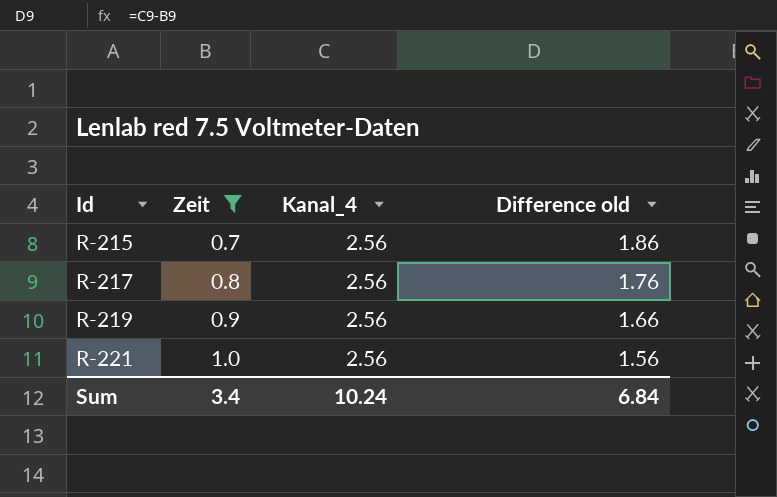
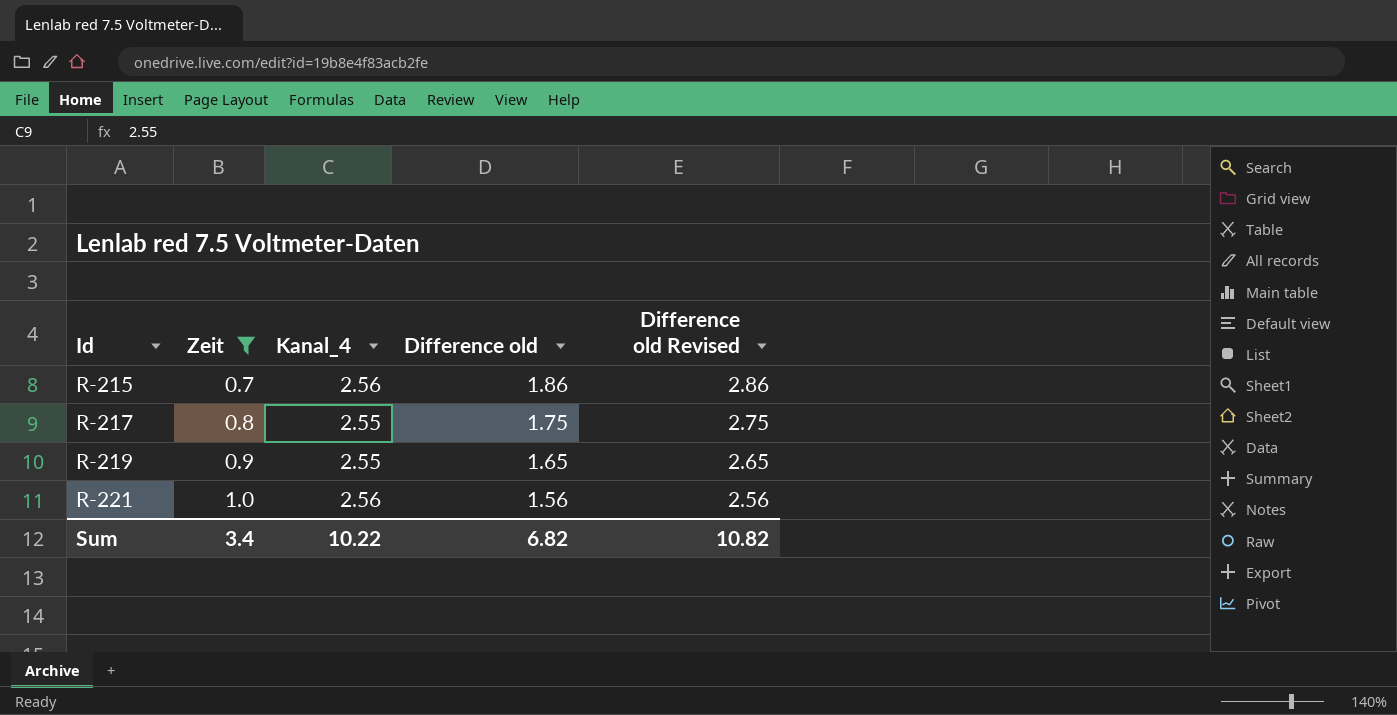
column Difference old Revised | formula: none -> [Difference old] + 1
R-217 | Kanal_4: 2.56 -> 2.55
R-217 | Difference old: 1.76 -> 1.75
R-219 | Kanal_4: 2.56 -> 2.55
R-219 | Difference old: 1.66 -> 1.65
Sum | Kanal_4: 10.24 -> 10.22
Sum | Difference old: 6.84 -> 6.82

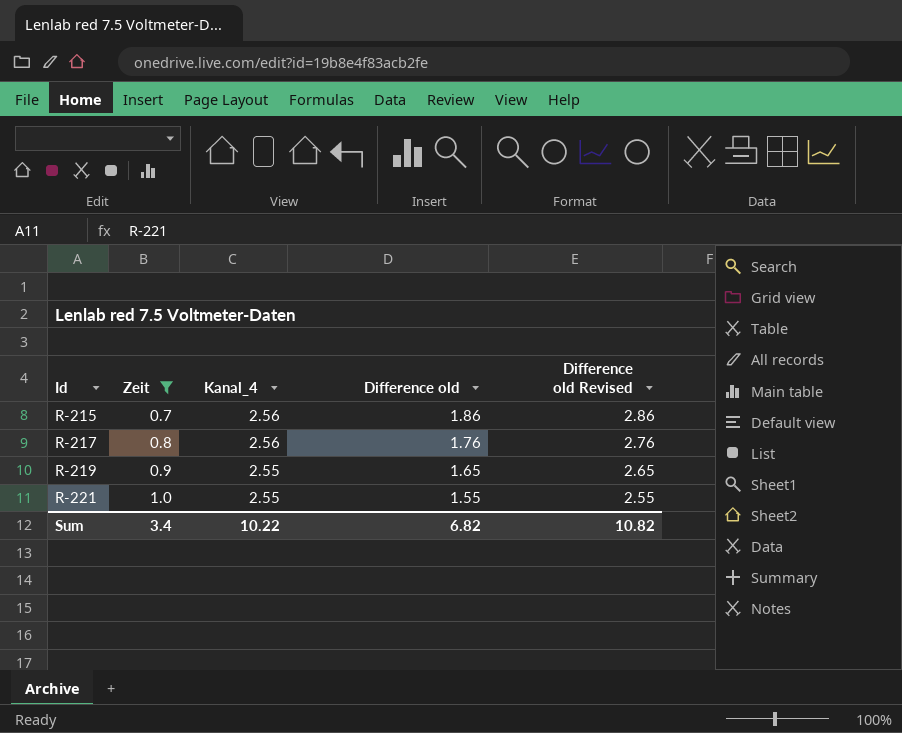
R-217 | Kanal_4: 2.55 -> 2.56
R-217 | Difference old: 1.75 -> 1.76
R-217 | Difference old Revised: 2.75 -> 2.76
R-221 | Kanal_4: 2.56 -> 2.55
R-221 | Difference old: 1.56 -> 1.55
R-221 | Difference old Revised: 2.56 -> 2.55

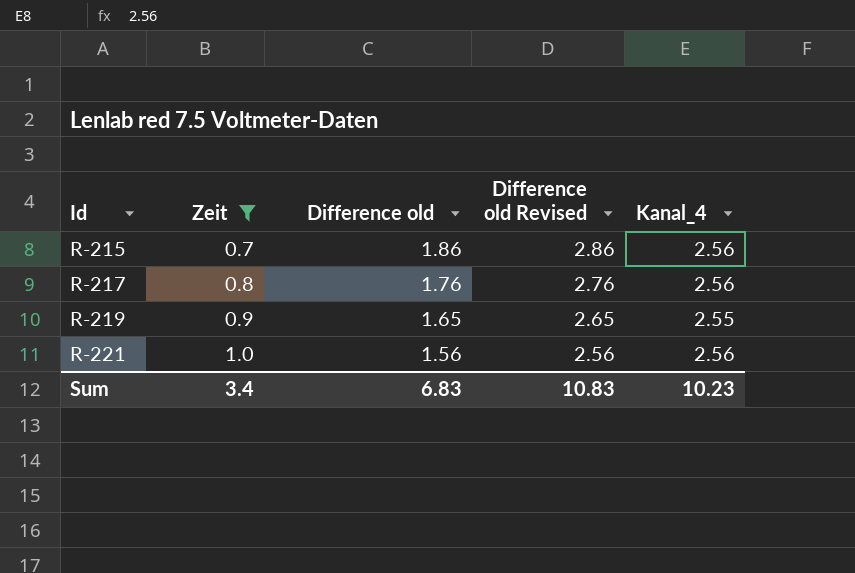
column Kanal_4 | position: 3 -> 5
R-221 | Difference old: 1.55 -> 1.56
R-221 | Difference old Revised: 2.55 -> 2.56
R-221 | Kanal_4: 2.55 -> 2.56
Sum | Difference old: 6.82 -> 6.83
Sum | Difference old Revised: 10.82 -> 10.83
Sum | Kanal_4: 10.22 -> 10.23

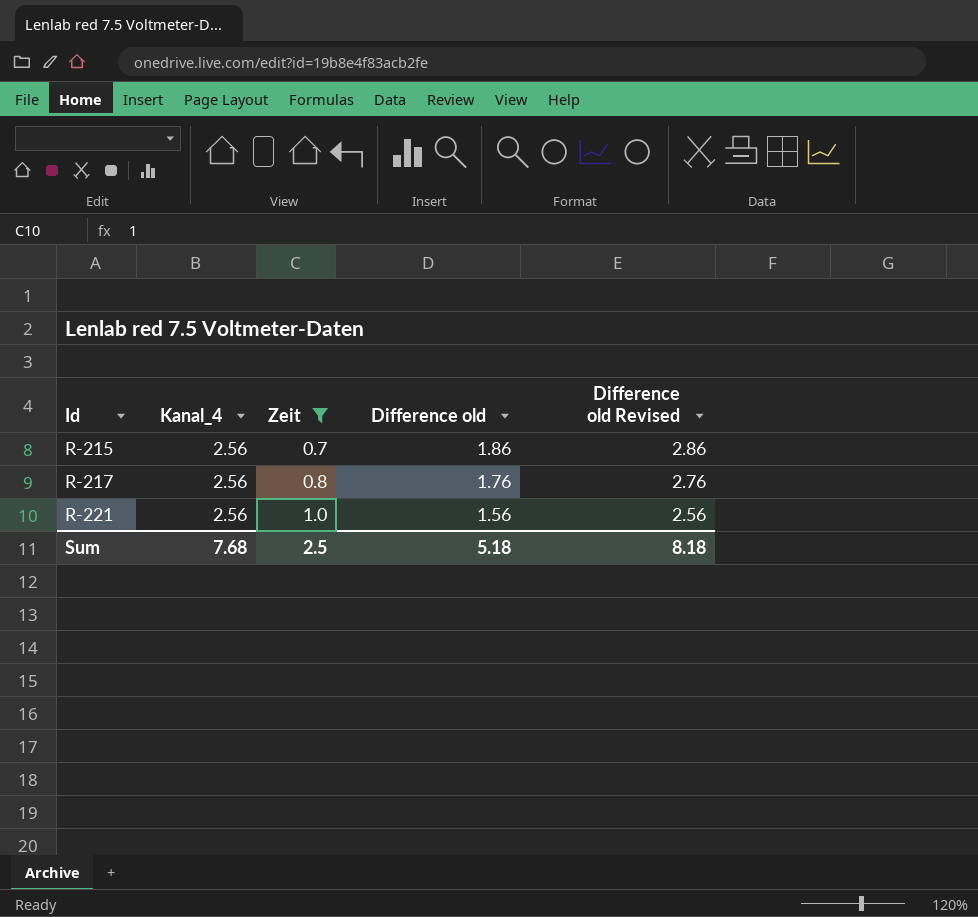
column Kanal_4 | position: 5 -> 2
row R-219: 0.9 | 1.65 | 2.65 | 2.55 -> none
Sum | Kanal_4: 10.23 -> 7.68
Sum | Zeit: 3.4 -> 2.5
Sum | Difference old: 6.83 -> 5.18
Sum | Difference old Revised: 10.83 -> 8.18

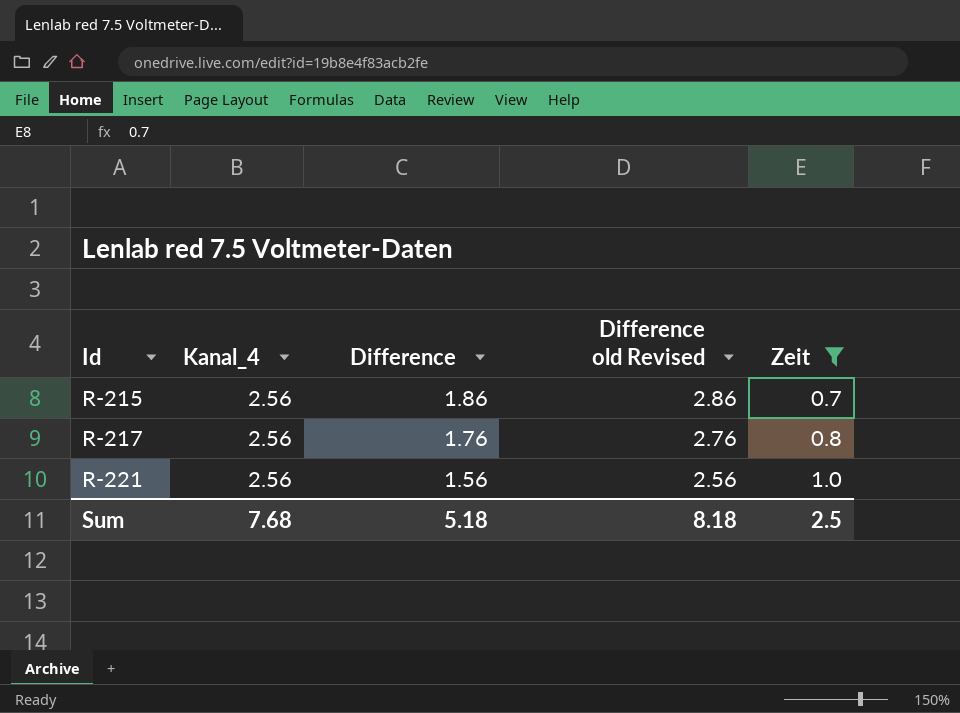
column name: Difference old -> Difference
column Zeit | position: 3 -> 5

